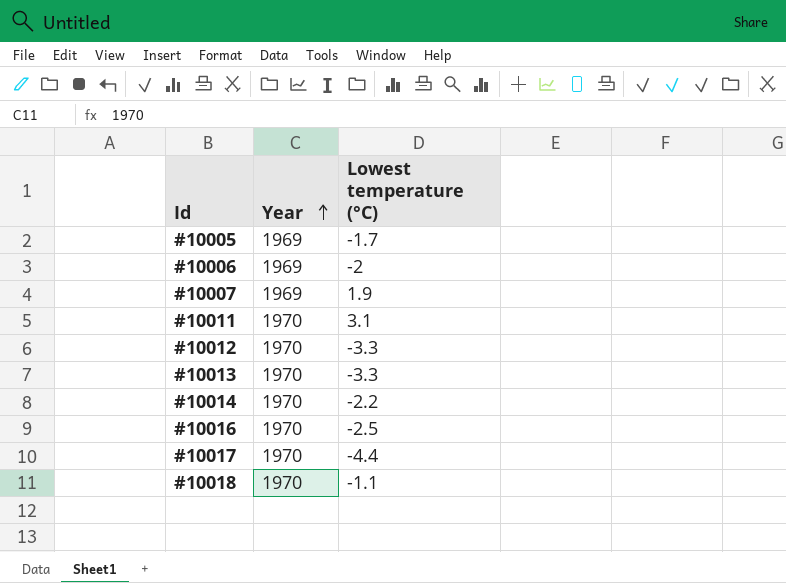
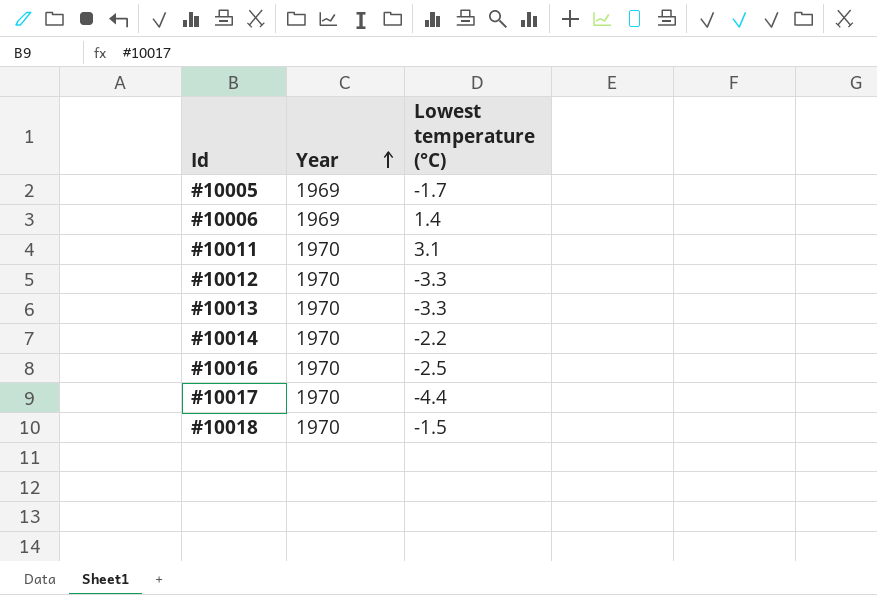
row #10007: 1969 | 1.9 -> none
#10006 | Lowest temperature (°C): -2 -> 1.4
#10018 | Lowest temperature (°C): -1.1 -> -1.5

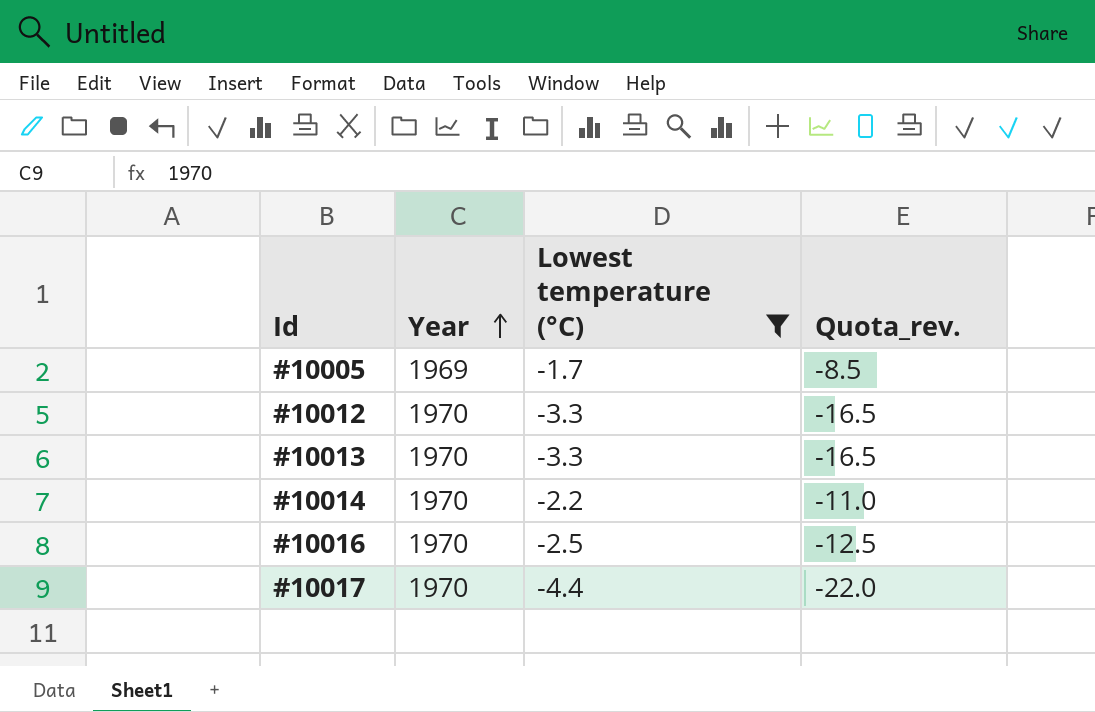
filter: none -> Lowest temperature (°C) <= -1.7
column Quota_rev. | formula: none -> [Lowest temperature (°C)] * 5

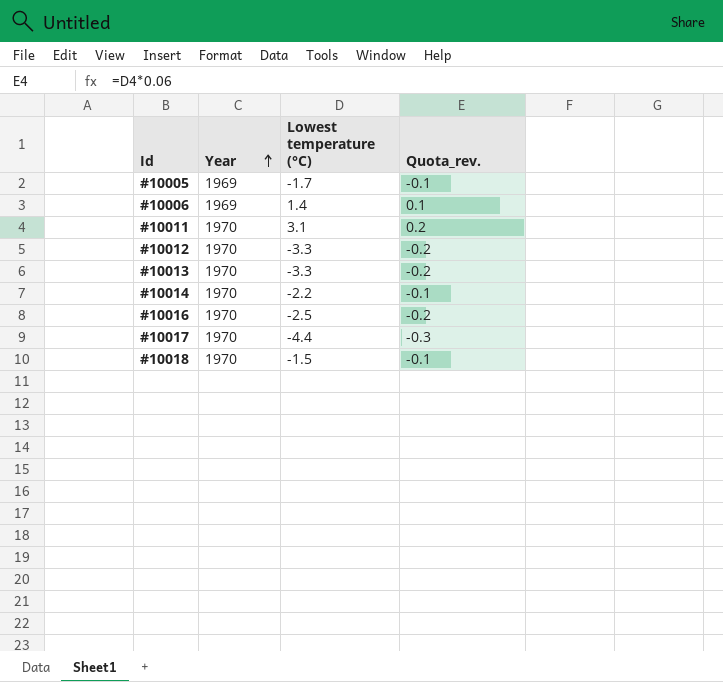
filter: Lowest temperature (°C) <= -1.7 -> none
column Quota_rev. | formula: [Lowest temperature (°C)] * 5 -> [Lowest temperature (°C)] * 0.06

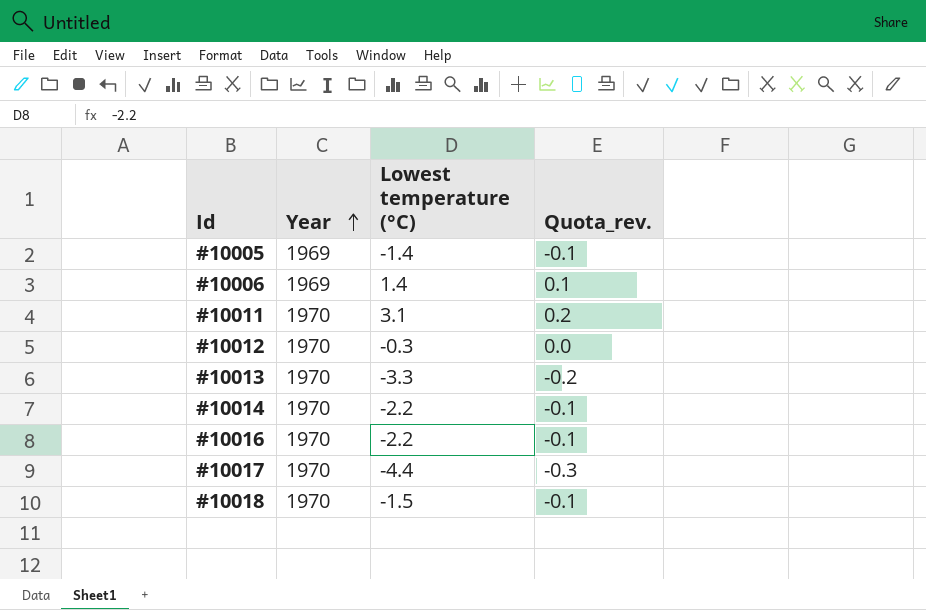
#10005 | Lowest temperature (°C): -1.7 -> -1.4
#10012 | Lowest temperature (°C): -3.3 -> -0.3
#10012 | Quota_rev.: -0.2 -> 0.0
#10016 | Lowest temperature (°C): -2.5 -> -2.2
#10016 | Quota_rev.: -0.2 -> -0.1

